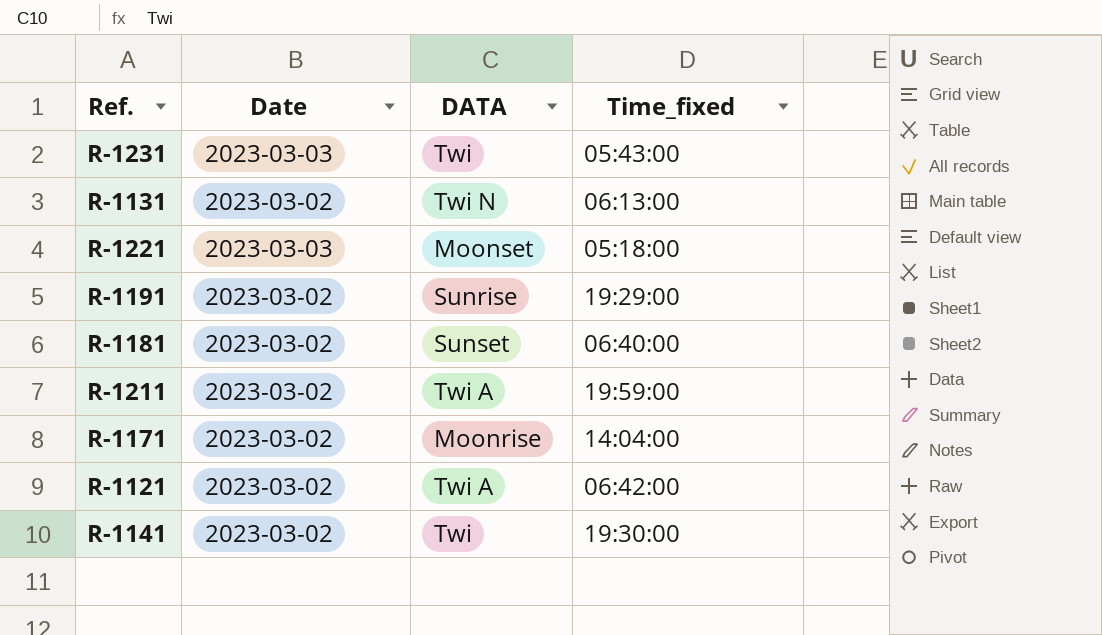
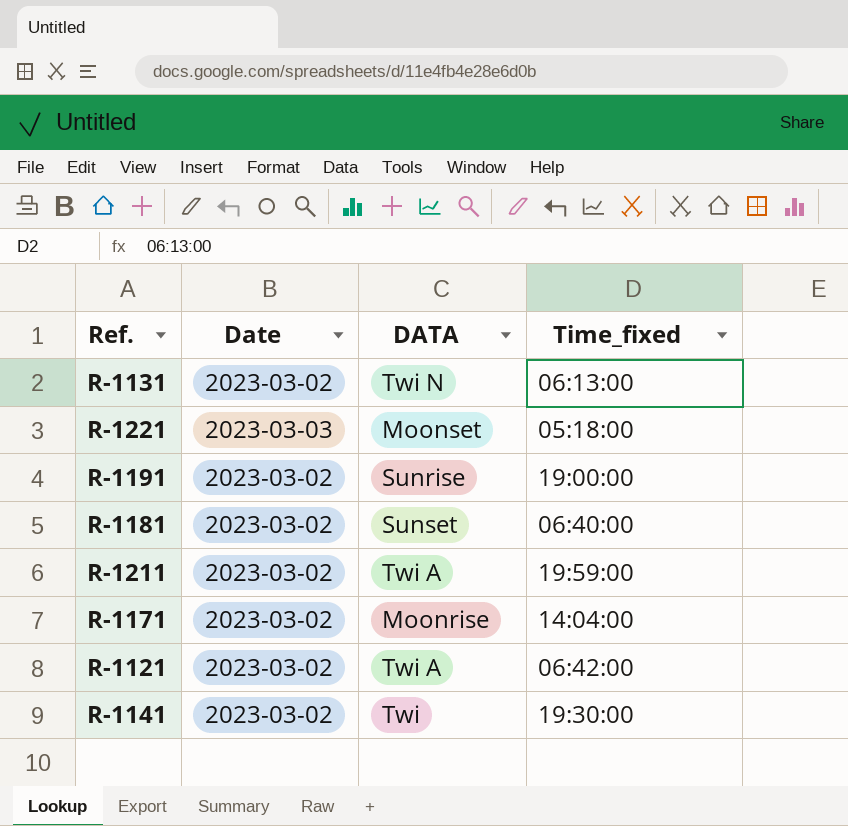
row R-1231: 2023-03-03 | Twi | 05:43:00 -> none
R-1191 | Time_fixed: 19:29:00 -> 19:00:00

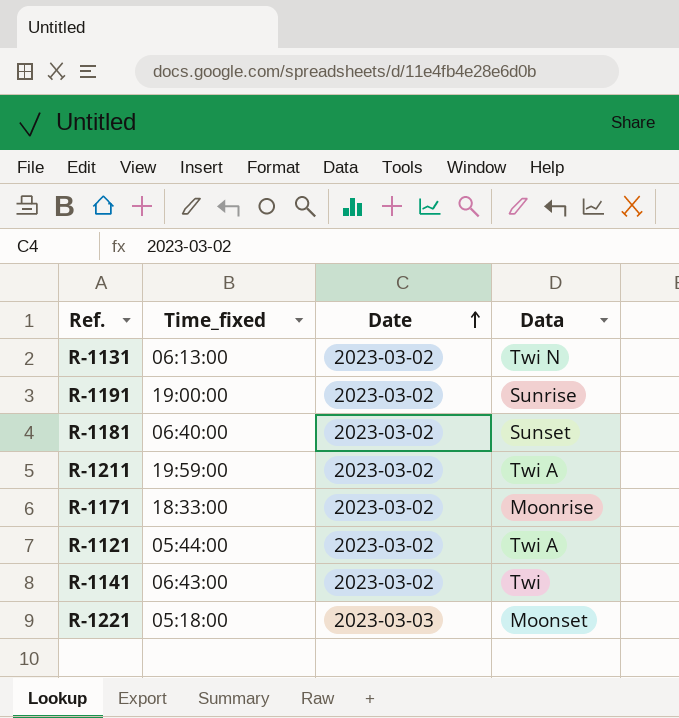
row order: none -> Date ascending
column Time_fixed | position: 4 -> 2
column name: DATA -> Data
R-1171 | Time_fixed: 14:04:00 -> 18:33:00
R-1121 | Time_fixed: 06:42:00 -> 05:44:00
R-1141 | Time_fixed: 19:30:00 -> 06:43:00

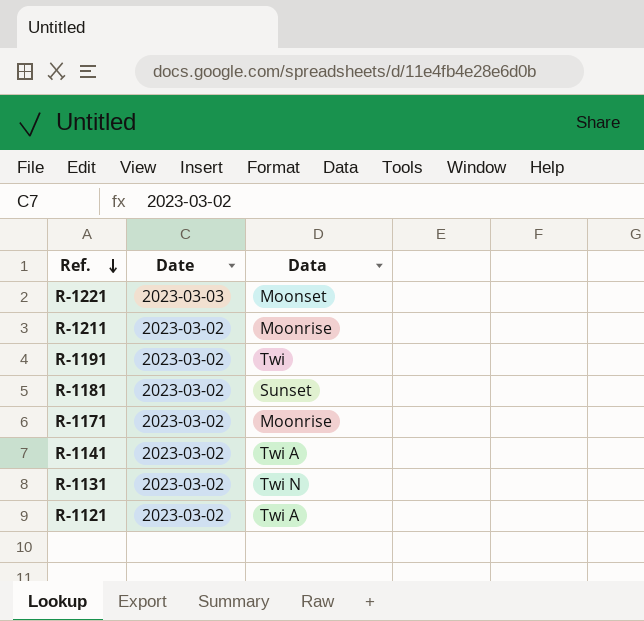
row order: Date ascending -> Ref. descending
column Time_fixed | position: 2 -> none
R-1211 | Data: Twi A -> Moonrise
R-1191 | Data: Sunrise -> Twi
R-1141 | Data: Twi -> Twi A

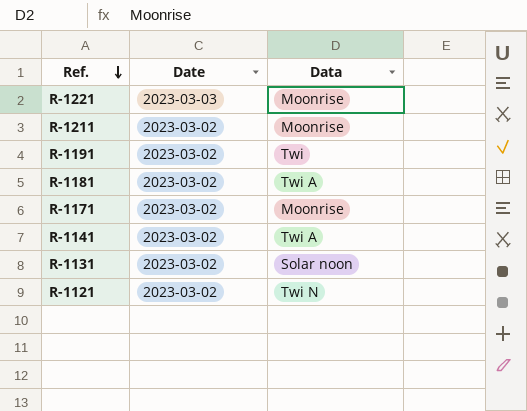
R-1221 | Data: Moonset -> Moonrise
R-1181 | Data: Sunset -> Twi A
R-1131 | Data: Twi N -> Solar noon
R-1121 | Data: Twi A -> Twi N

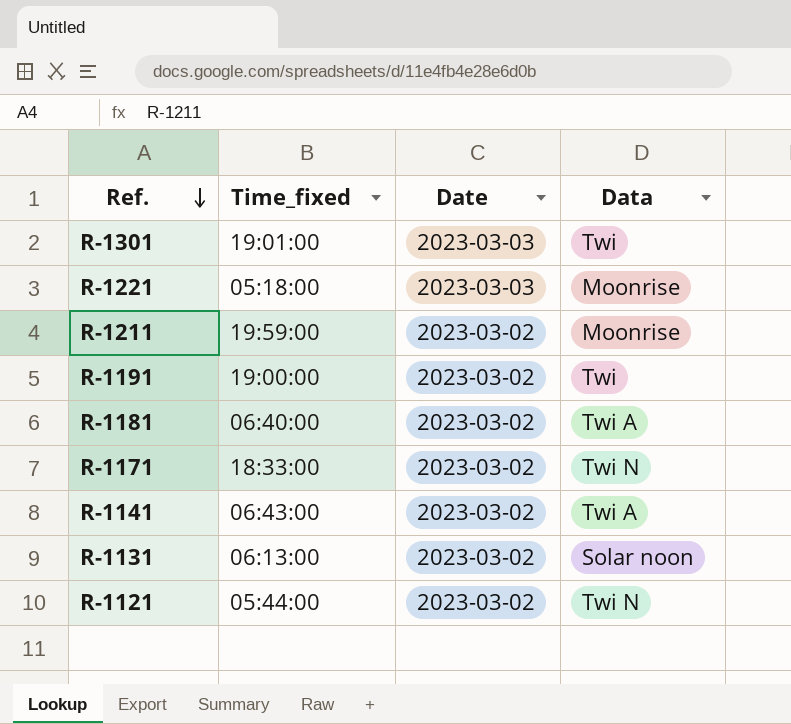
column Time_fixed | position: none -> 2
row R-1301: none -> 19:01:00 | 2023-03-03 | Twi
R-1171 | Data: Moonrise -> Twi N

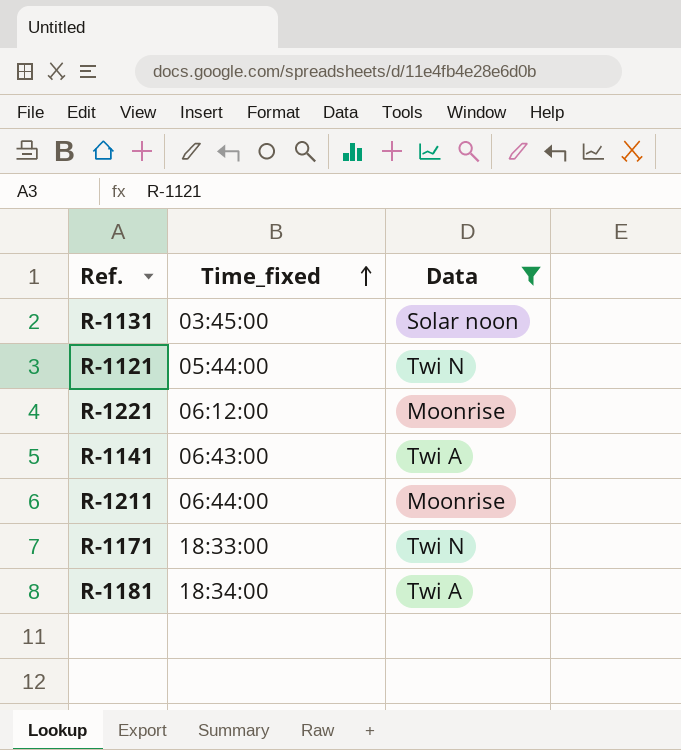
filter: none -> Data != Twi
row order: Ref. descending -> Time_fixed ascending
column Date | position: 3 -> none
R-1131 | Time_fixed: 06:13:00 -> 03:45:00
R-1221 | Time_fixed: 05:18:00 -> 06:12:00
R-1211 | Time_fixed: 19:59:00 -> 06:44:00
R-1181 | Time_fixed: 06:40:00 -> 18:34:00

